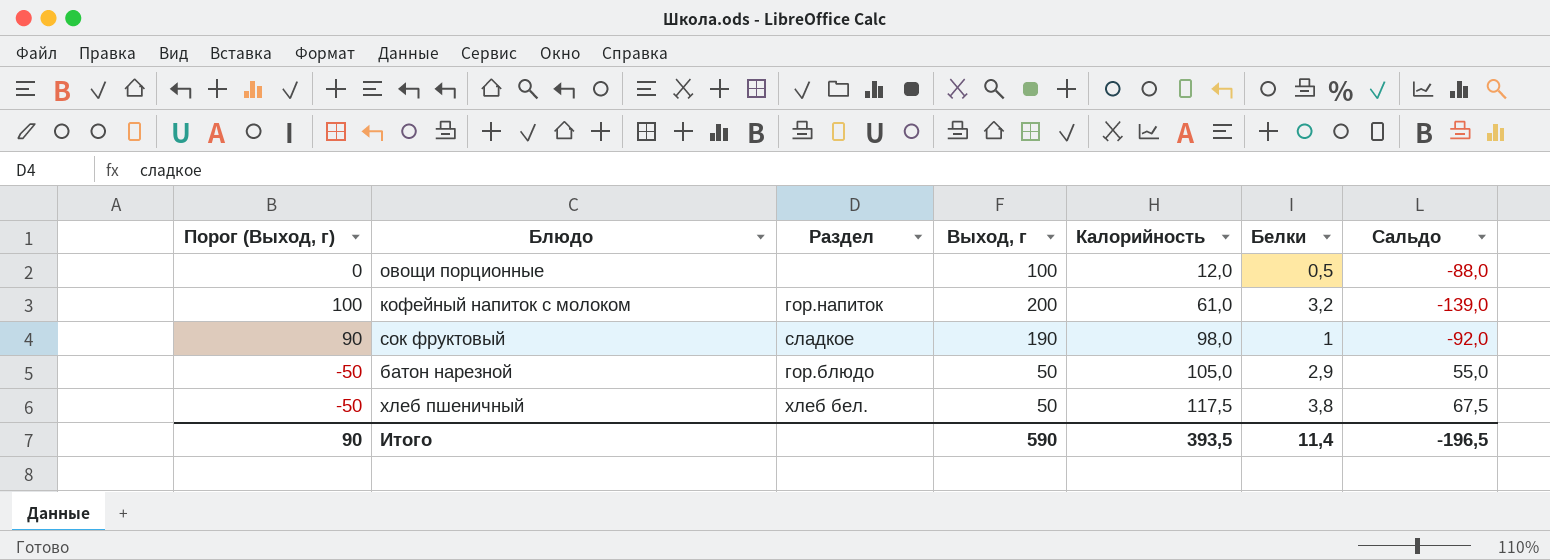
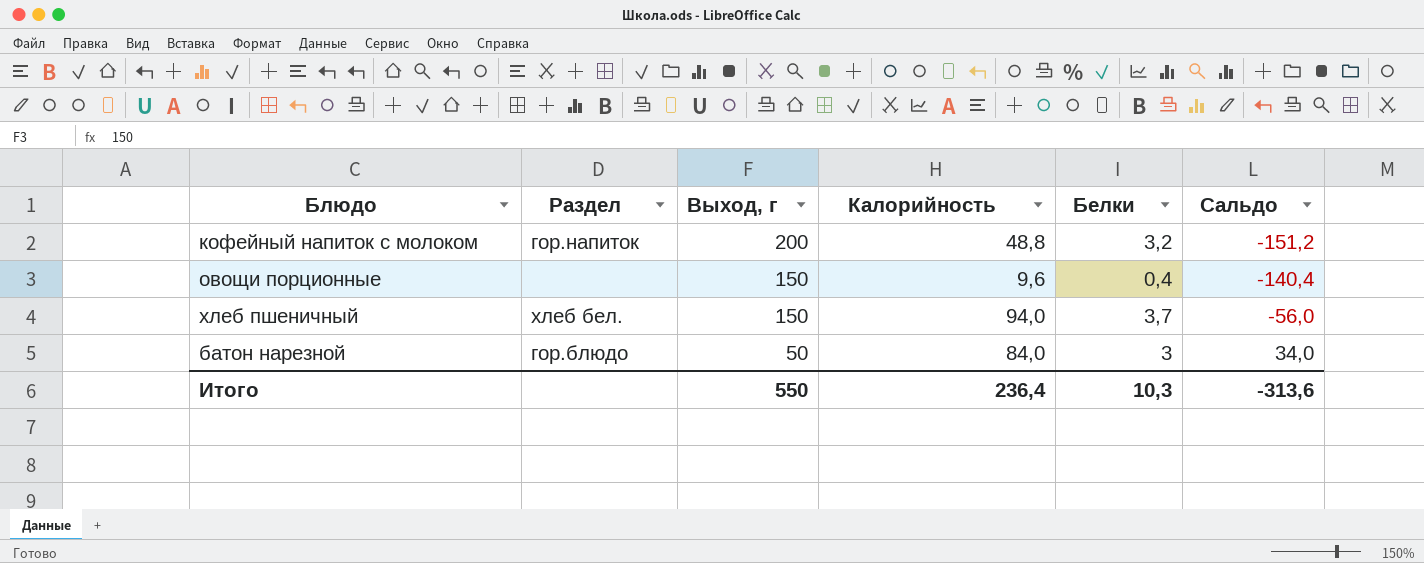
row order: Калорийность ascending -> Выход, г descending
column Порог (Выход, г) | formula: [Выход, г] - 100 -> none
row сок фруктовый: 90 | сладкое | 190 | 98,0 | 1 | -92,0 -> none
кофейный напиток с молоком | Калорийность: 61,0 -> 48,8
кофейный напиток с молоком | Сальдо: -139,0 -> -151,2
овощи порционные | Выход, г: 100 -> 150
овощи порционные | Калорийность: 12,0 -> 9,6
овощи порционные | Белки: 0,5 -> 0,4
овощи порционные | Сальдо: -88,0 -> -140,4
хлеб пшеничный | Выход, г: 50 -> 150
хлеб пшеничный | Калорийность: 117,5 -> 94,0
хлеб пшеничный | Белки: 3,8 -> 3,7
хлеб пшеничный | Сальдо: 67,5 -> -56,0
батон нарезной | Калорийность: 105,0 -> 84,0
батон нарезной | Белки: 2,9 -> 3
батон нарезной | Сальдо: 55,0 -> 34,0
Итого | Выход, г: 590 -> 550
Итого | Калорийность: 393,5 -> 236,4
Итого | Белки: 11,4 -> 10,3
Итого | Сальдо: -196,5 -> -313,6

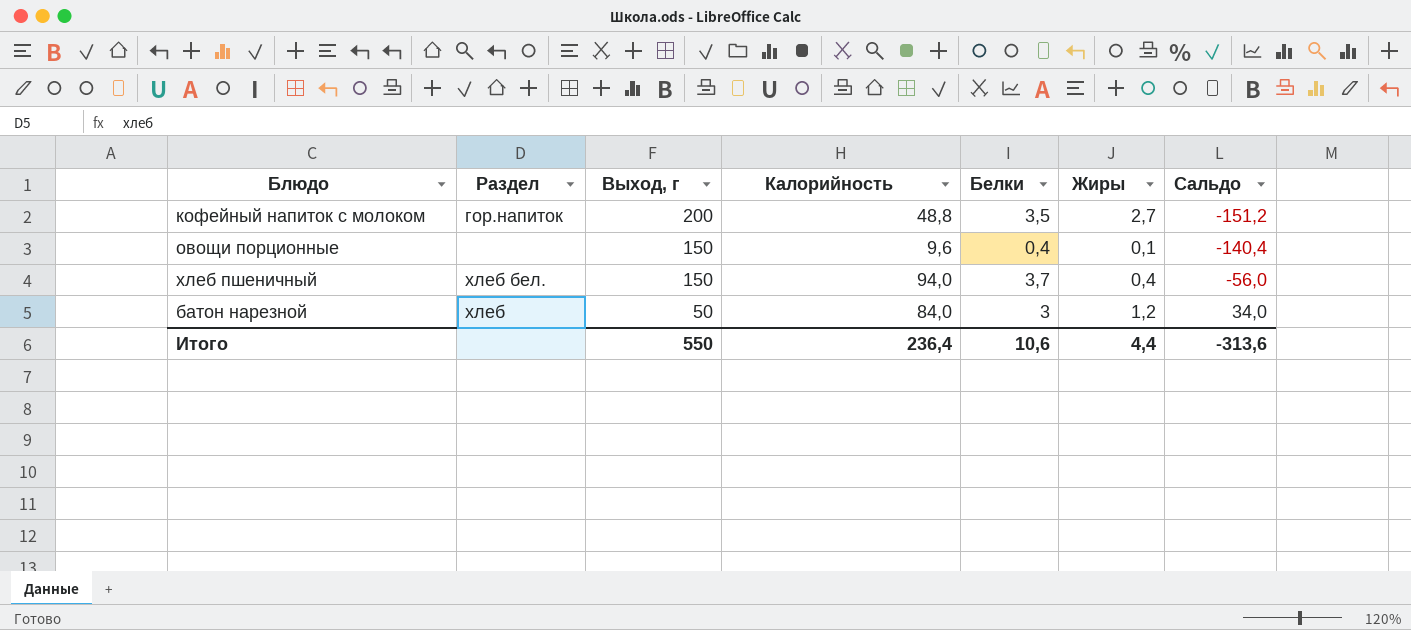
column Жиры | position: none -> 6
кофейный напиток с молоком | Белки: 3,2 -> 3,5
батон нарезной | Раздел: гор.блюдо -> хлеб
Итого | Белки: 10,3 -> 10,6

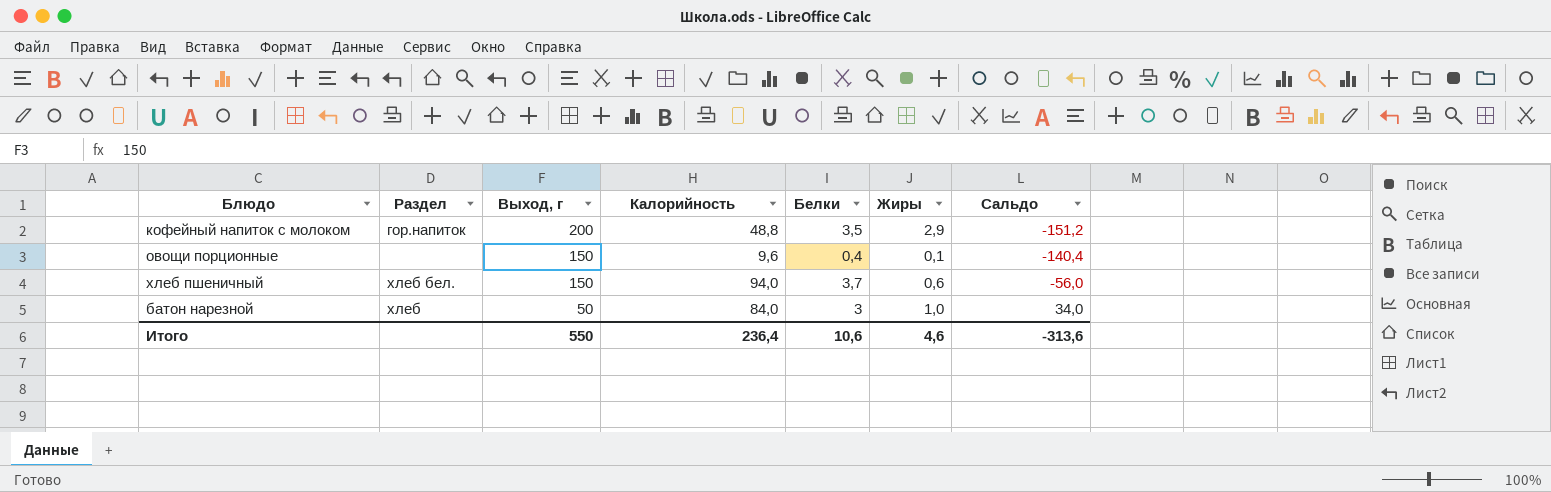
кофейный напиток с молоком | Жиры: 2,7 -> 2,9
хлеб пшеничный | Жиры: 0,4 -> 0,6
батон нарезной | Жиры: 1,2 -> 1,0
Итого | Жиры: 4,4 -> 4,6

